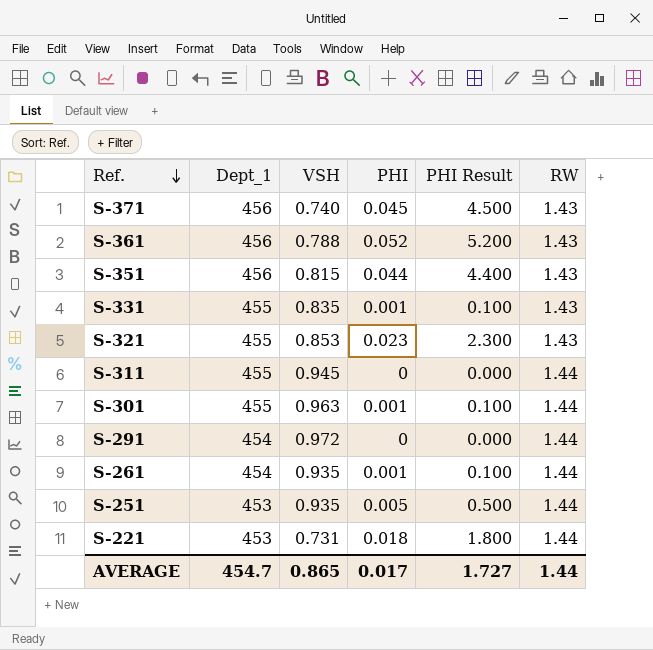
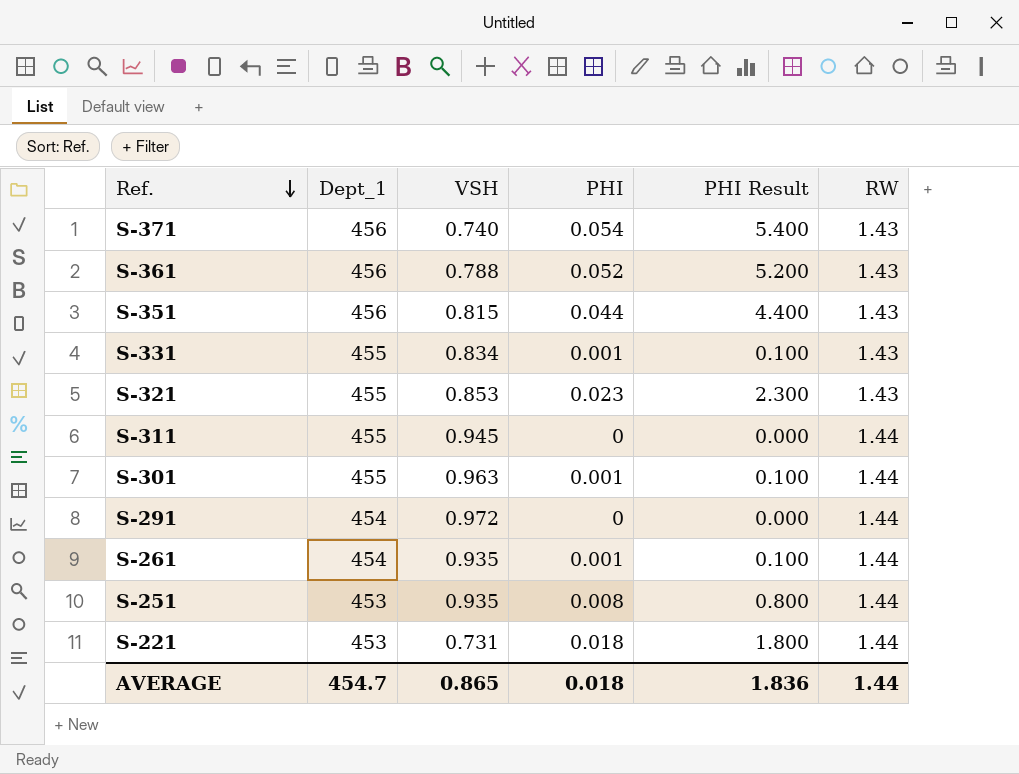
S-371 | PHI: 0.045 -> 0.054
S-371 | PHI Result: 4.500 -> 5.400
S-331 | VSH: 0.835 -> 0.834
S-251 | PHI: 0.005 -> 0.008
S-251 | PHI Result: 0.500 -> 0.800
AVERAGE | PHI: 0.017 -> 0.018
AVERAGE | PHI Result: 1.727 -> 1.836

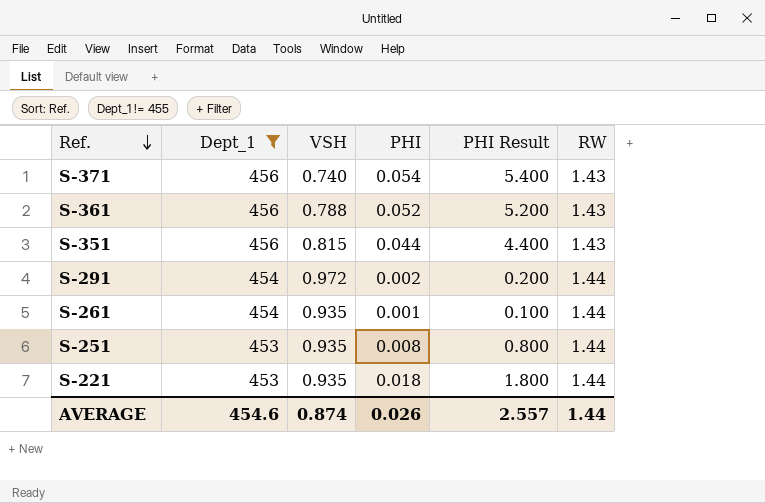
filter: none -> Dept_1 != 455
S-291 | PHI: 0 -> 0.002
S-291 | PHI Result: 0.000 -> 0.200
S-221 | VSH: 0.731 -> 0.935
AVERAGE | Dept_1: 454.7 -> 454.6
AVERAGE | VSH: 0.865 -> 0.874
AVERAGE | PHI: 0.018 -> 0.026
AVERAGE | PHI Result: 1.836 -> 2.557

